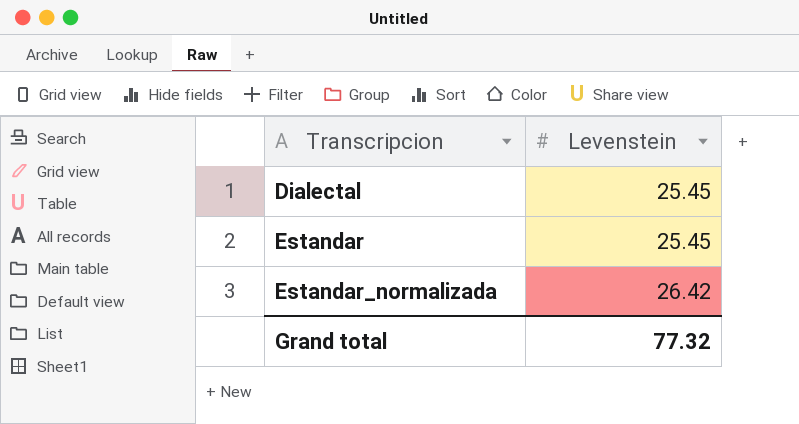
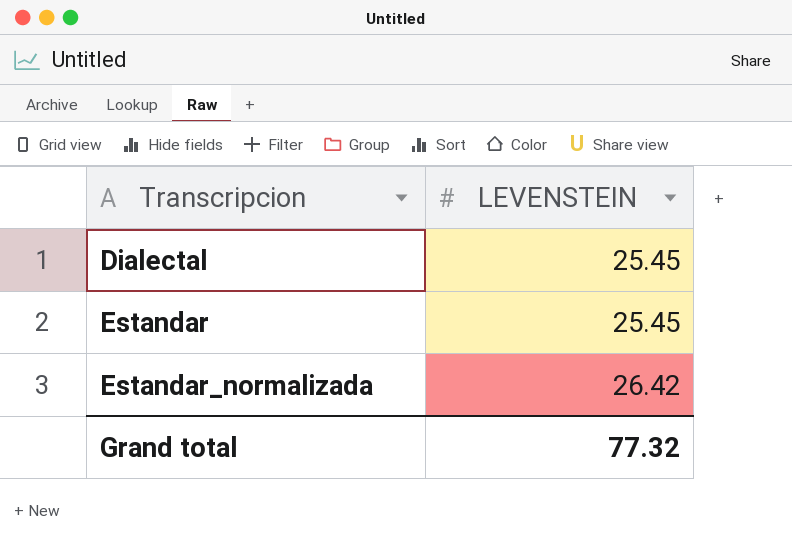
column name: Levenstein -> LEVENSTEIN

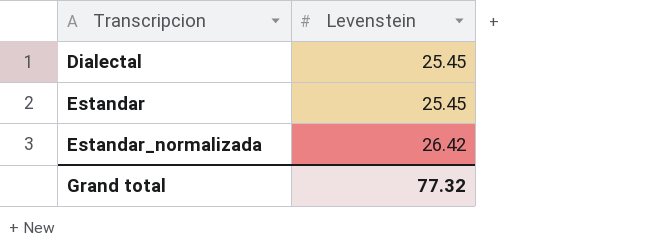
column name: LEVENSTEIN -> Levenstein

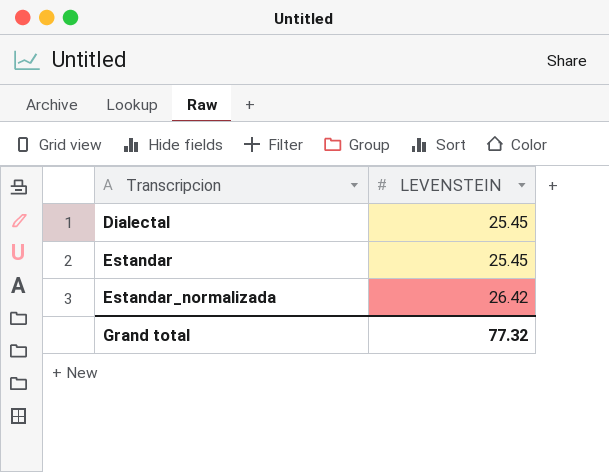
column name: Levenstein -> LEVENSTEIN

